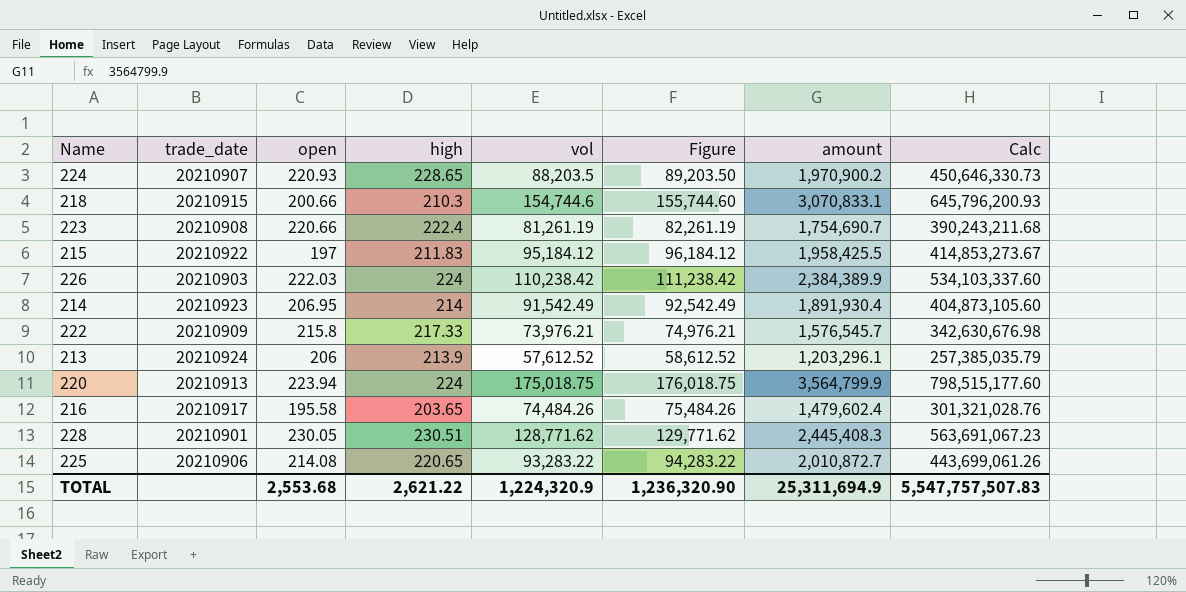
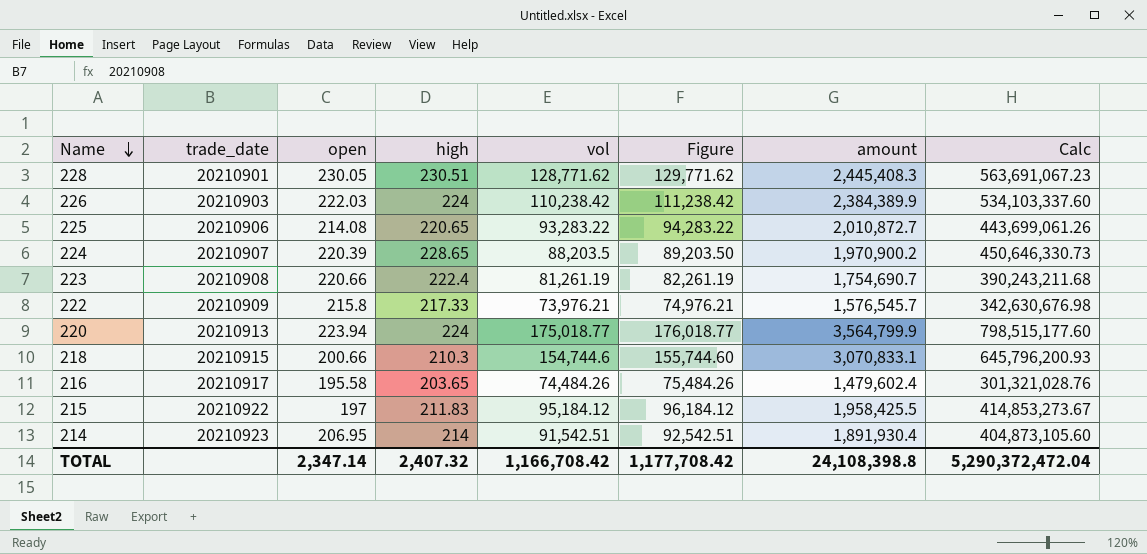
row order: none -> Name descending
row 213: 20210924 | 206 | 213.9 | 57,612.52 | 58,612.52 | 1,203,296.1 | 257,385,035.79 -> none
224 | open: 220.93 -> 220.39
220 | vol: 175,018.75 -> 175,018.77
220 | Figure: 176,018.75 -> 176,018.77
214 | vol: 91,542.49 -> 91,542.51
214 | Figure: 92,542.49 -> 92,542.51
TOTAL | open: 2,553.68 -> 2,347.14
TOTAL | high: 2,621.22 -> 2,407.32
TOTAL | vol: 1,224,320.9 -> 1,166,708.42
TOTAL | Figure: 1,236,320.90 -> 1,177,708.42
TOTAL | amount: 25,311,694.9 -> 24,108,398.8
TOTAL | Calc: 5,547,757,507.83 -> 5,290,372,472.04

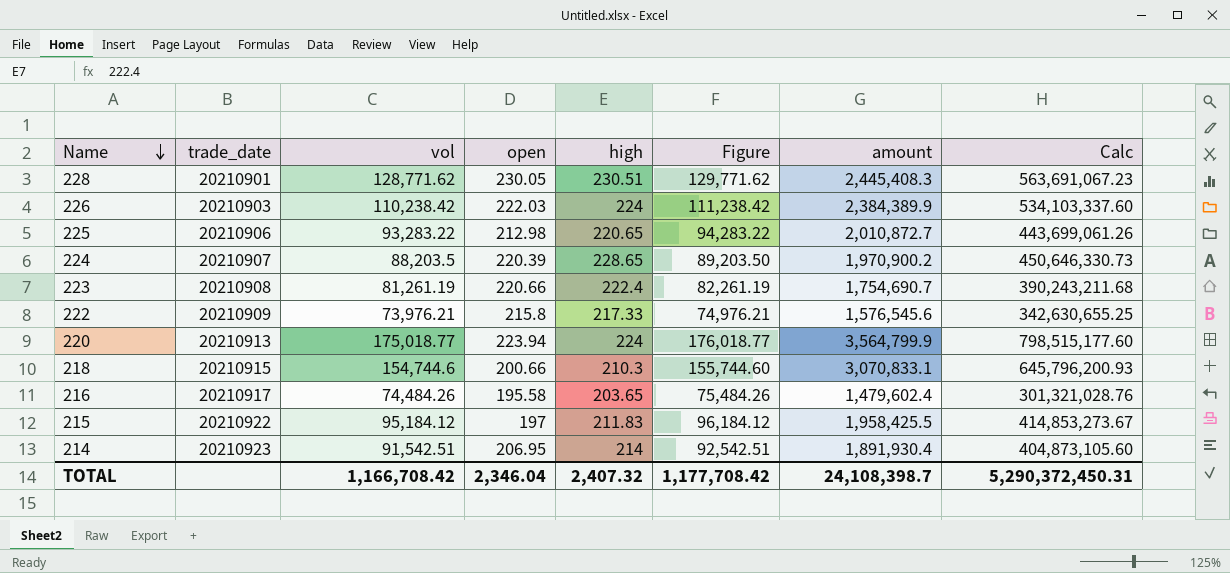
column vol | position: 5 -> 3
225 | open: 214.08 -> 212.98
222 | amount: 1,576,545.7 -> 1,576,545.6
222 | Calc: 342,630,676.98 -> 342,630,655.25
TOTAL | open: 2,347.14 -> 2,346.04
TOTAL | amount: 24,108,398.8 -> 24,108,398.7
TOTAL | Calc: 5,290,372,472.04 -> 5,290,372,450.31

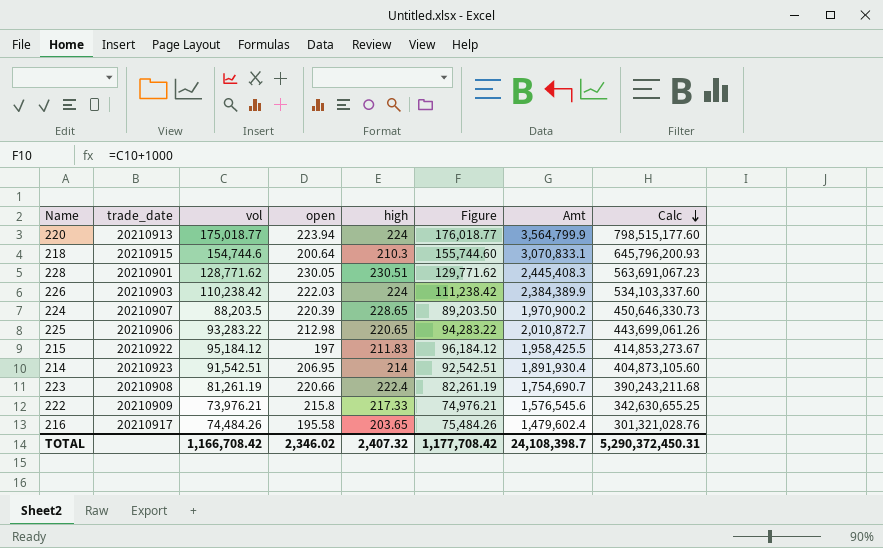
row order: Name descending -> Calc descending
column name: amount -> Amt
218 | open: 200.66 -> 200.64
TOTAL | open: 2,346.04 -> 2,346.02

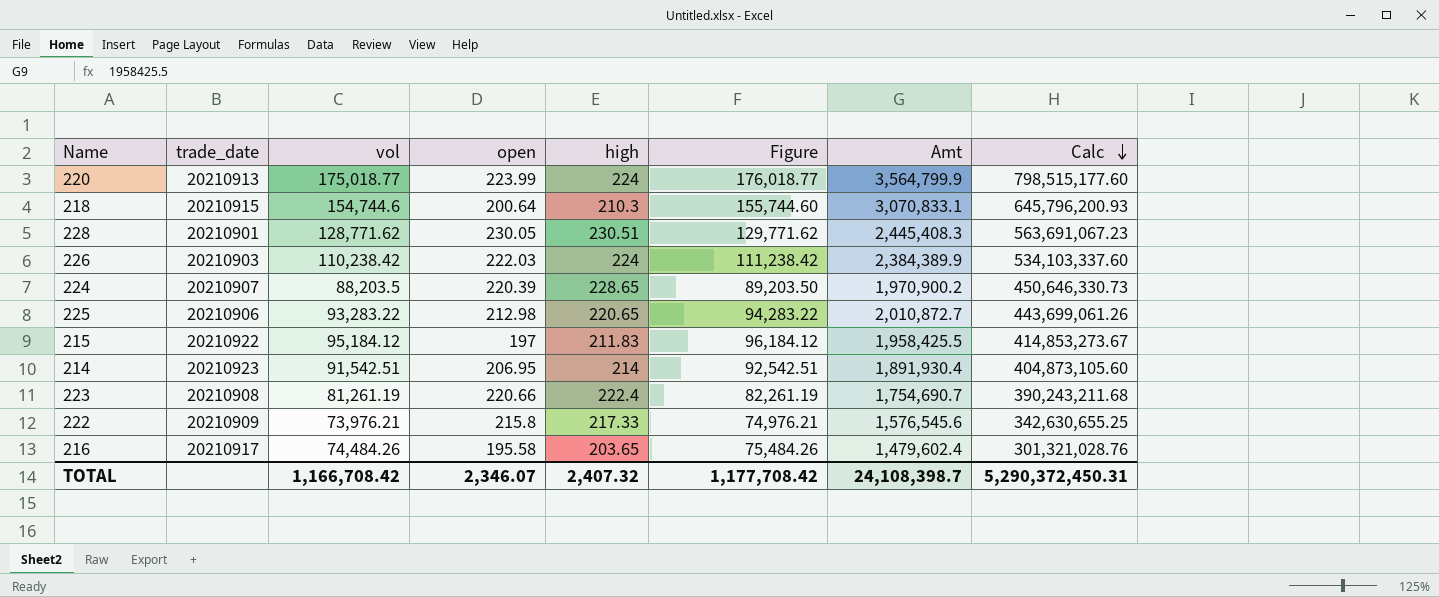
220 | open: 223.94 -> 223.99
TOTAL | open: 2,346.02 -> 2,346.07

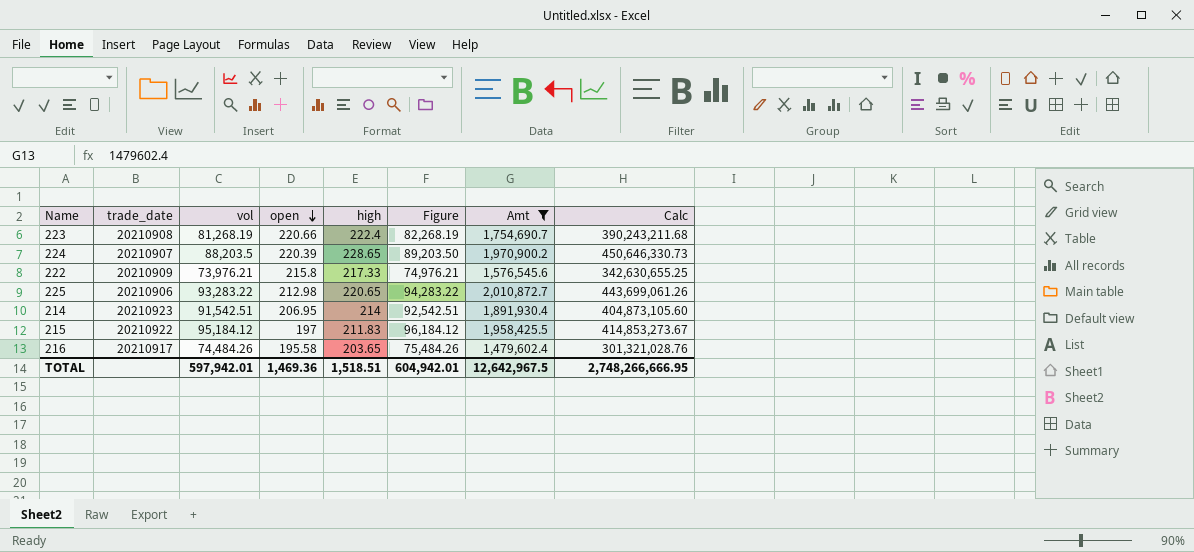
filter: none -> Amt <= 2,010,872.7
row order: Calc descending -> open descending
223 | vol: 81,261.19 -> 81,268.19
223 | Figure: 82,261.19 -> 82,268.19
TOTAL | vol: 1,166,708.42 -> 597,942.01
TOTAL | open: 2,346.07 -> 1,469.36
TOTAL | high: 2,407.32 -> 1,518.51
TOTAL | Figure: 1,177,708.42 -> 604,942.01
TOTAL | Amt: 24,108,398.7 -> 12,642,967.5
TOTAL | Calc: 5,290,372,450.31 -> 2,748,266,666.95

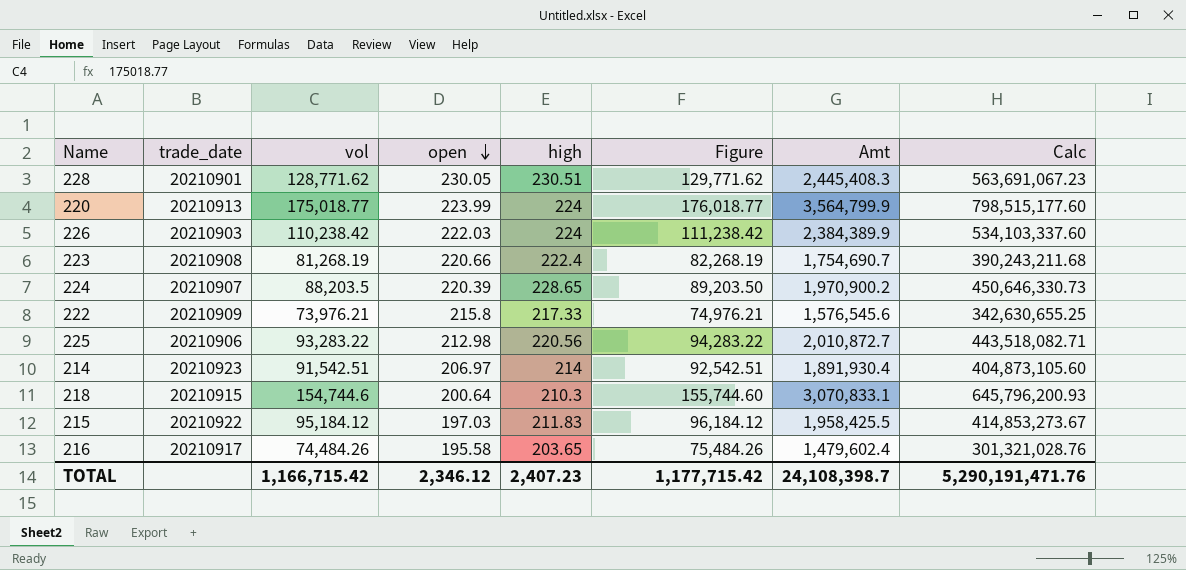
filter: Amt <= 2,010,872.7 -> none
225 | high: 220.65 -> 220.56
225 | Calc: 443,699,061.26 -> 443,518,082.71
214 | open: 206.95 -> 206.97
215 | open: 197 -> 197.03
TOTAL | vol: 597,942.01 -> 1,166,715.42
TOTAL | open: 1,469.36 -> 2,346.12
TOTAL | high: 1,518.51 -> 2,407.23
TOTAL | Figure: 604,942.01 -> 1,177,715.42
TOTAL | Amt: 12,642,967.5 -> 24,108,398.7
TOTAL | Calc: 2,748,266,666.95 -> 5,290,191,471.76

